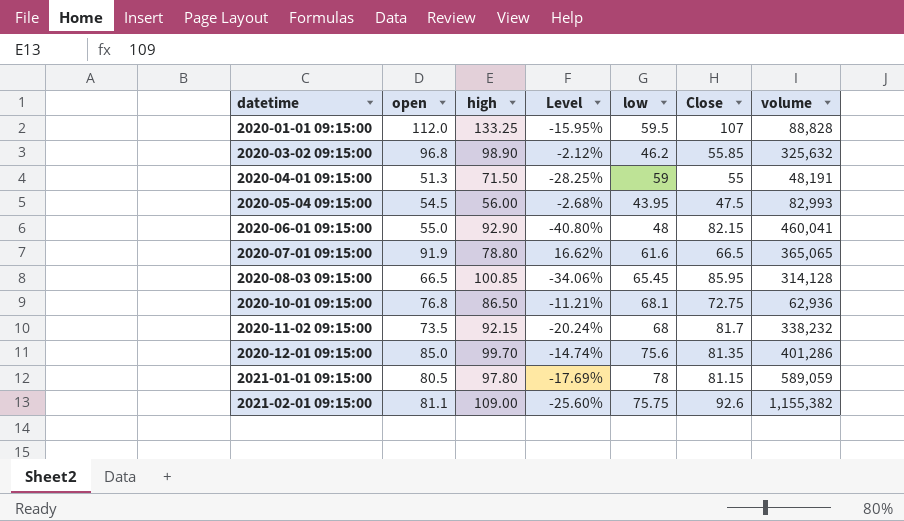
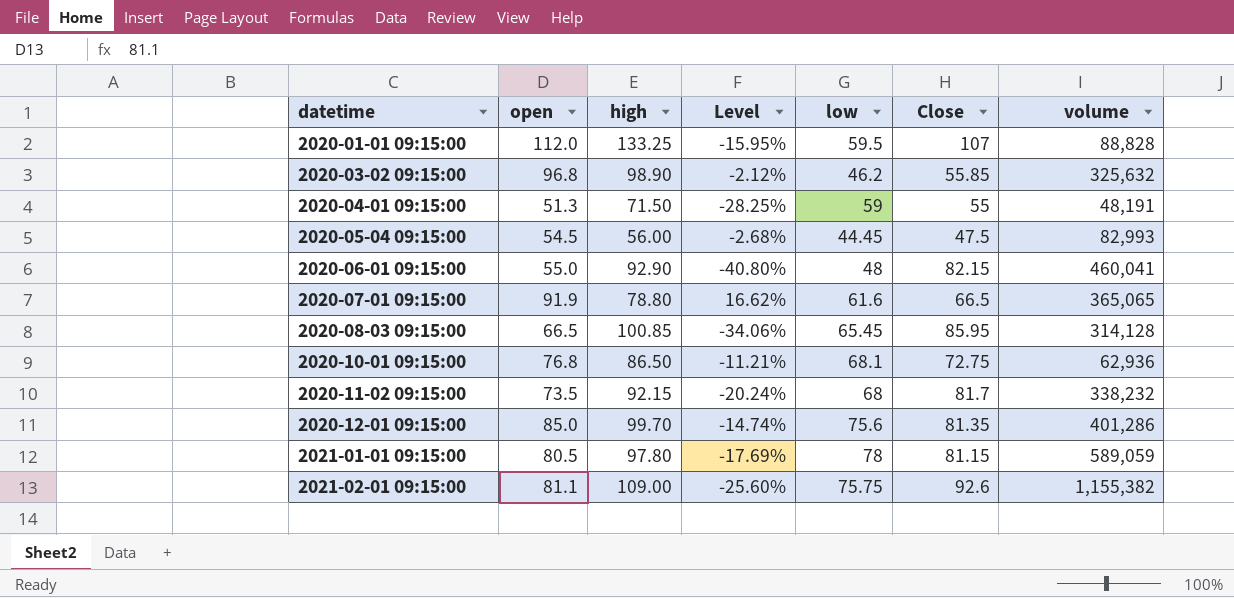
2020-05-04 09:15:00 | low: 43.95 -> 44.45

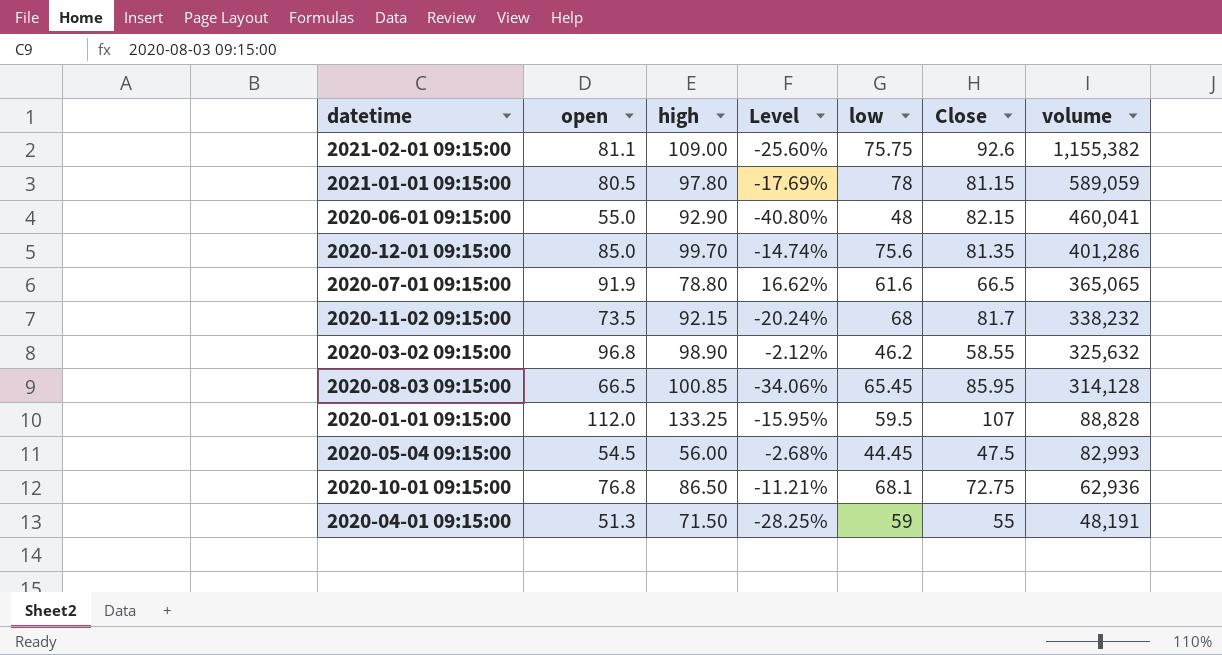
row order: datetime ascending -> volume descending
2020-03-02 09:15:00 | Close: 55.85 -> 58.55

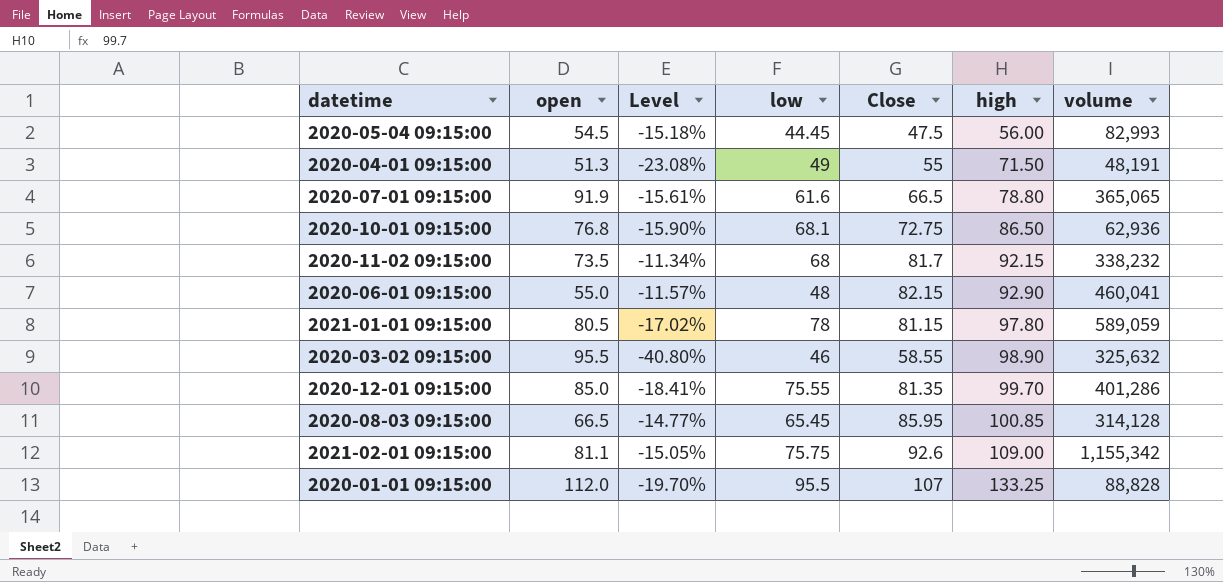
row order: volume descending -> high ascending
column Level | formula: ([open] - [high]) / [high] -> ([Close] - [high]) / [high]
column high | position: 3 -> 6
2020-04-01 09:15:00 | low: 59 -> 49
2020-03-02 09:15:00 | open: 96.8 -> 95.5
2020-03-02 09:15:00 | low: 46.2 -> 46
2020-12-01 09:15:00 | low: 75.6 -> 75.55
2021-02-01 09:15:00 | volume: 1,155,382 -> 1,155,342
2020-01-01 09:15:00 | low: 59.5 -> 95.5

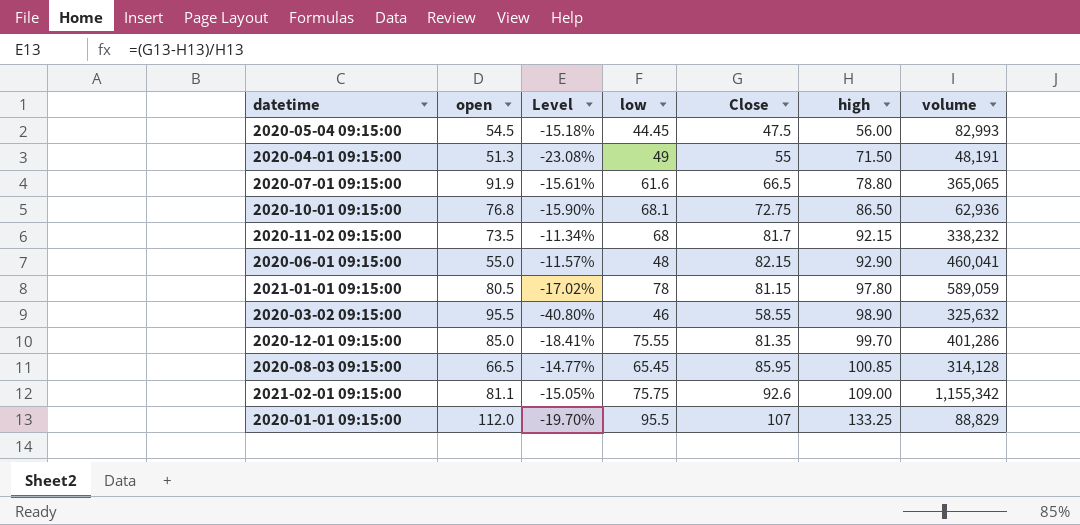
2020-01-01 09:15:00 | volume: 88,828 -> 88,829

